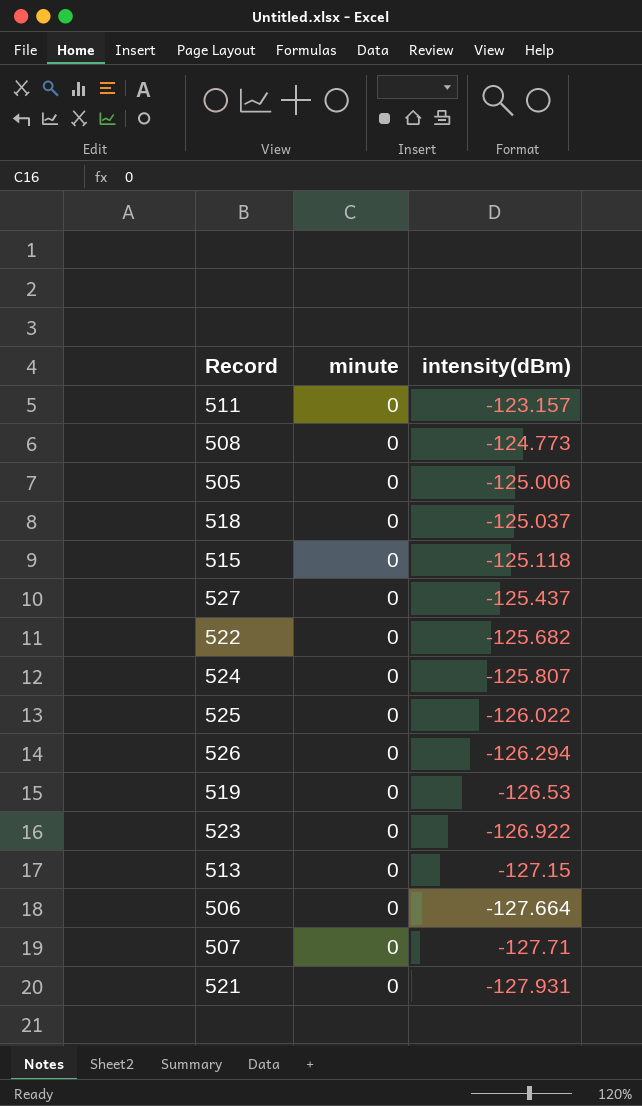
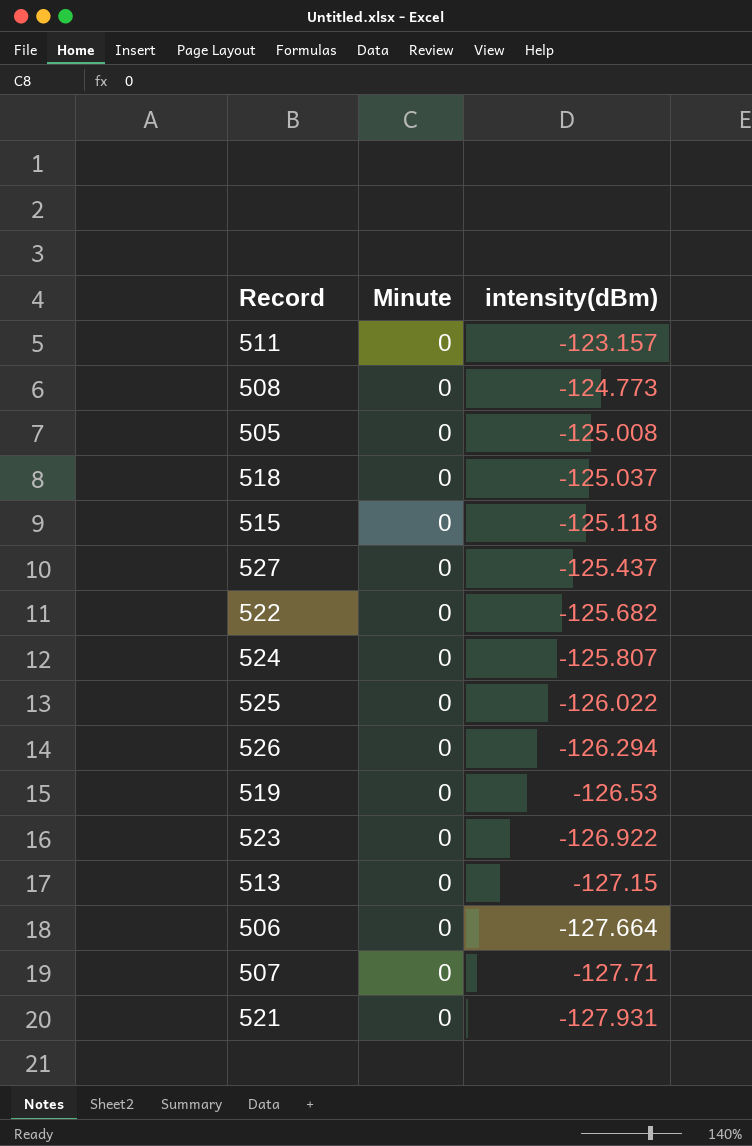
column name: minute -> Minute
505 | intensity(dBm): -125.006 -> -125.008

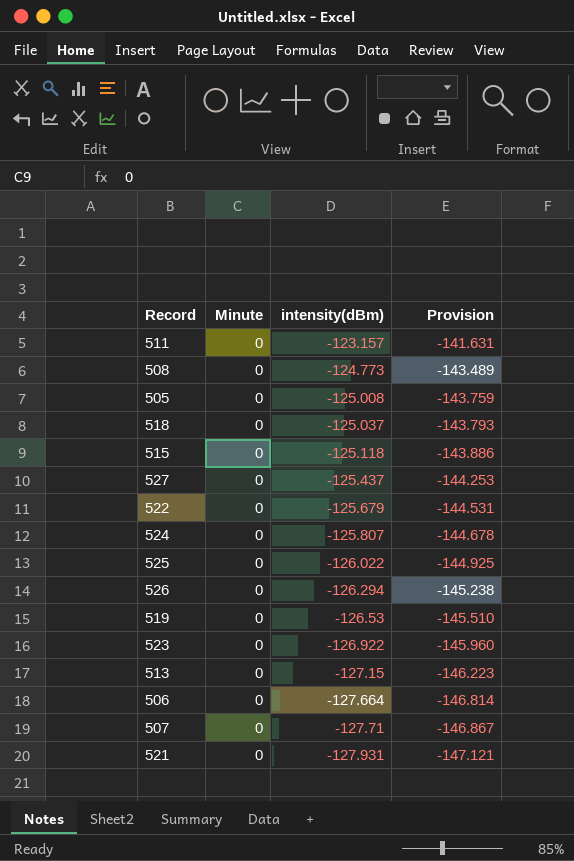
column Provision | formula: none -> [intensity(dBm)] * 1.15
522 | intensity(dBm): -125.682 -> -125.679

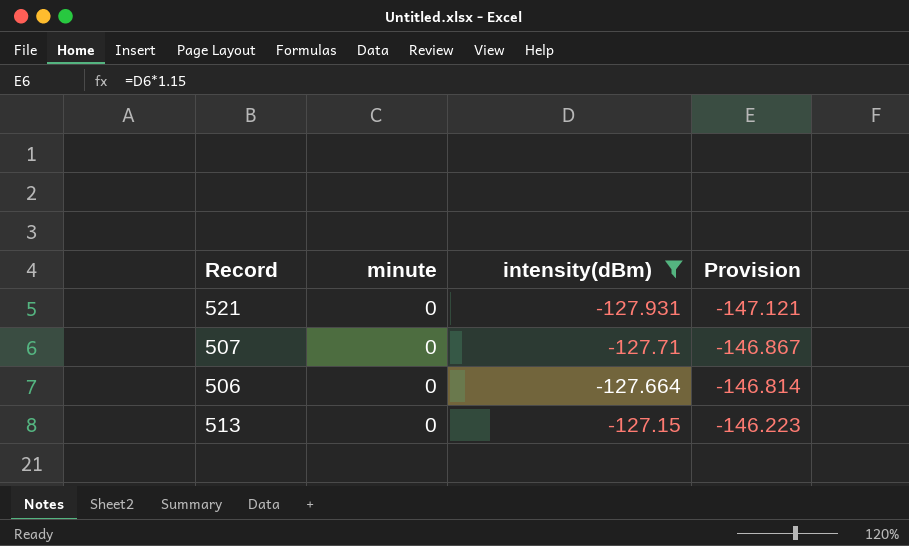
filter: none -> intensity(dBm) <= -127.15
row order: intensity(dBm) descending -> intensity(dBm) ascending
column name: Minute -> minute

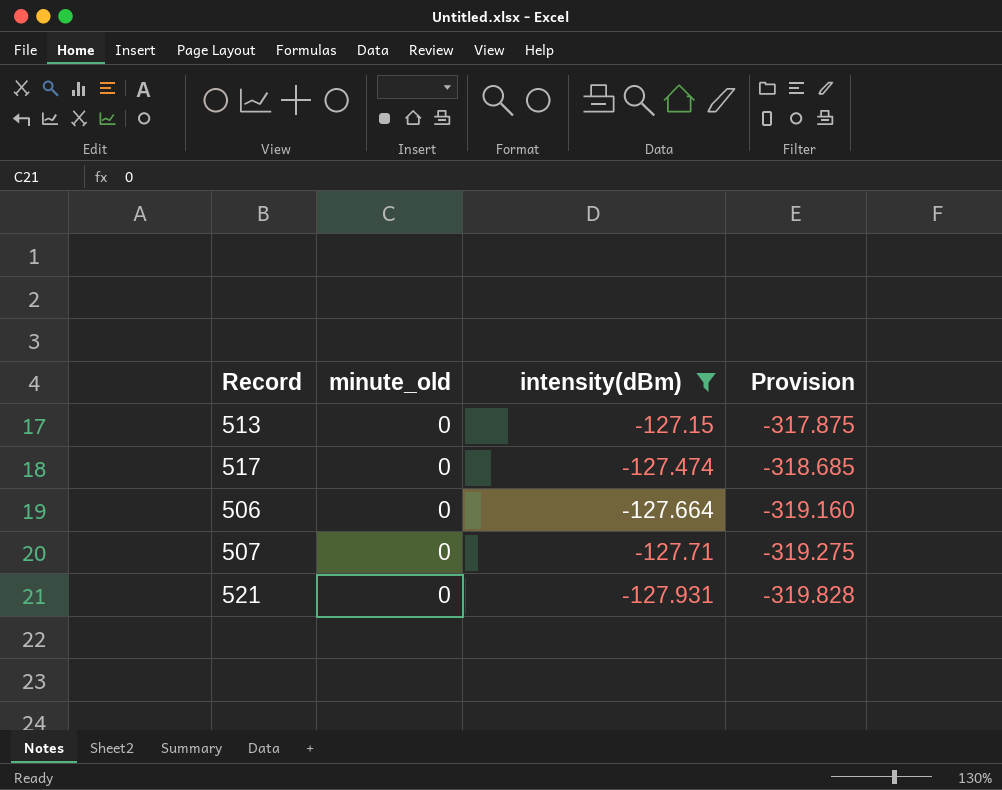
row order: intensity(dBm) ascending -> intensity(dBm) descending
column name: minute -> minute_old
column Provision | formula: [intensity(dBm)] * 1.15 -> [intensity(dBm)] * 2.5
row 517: none -> 0 | -127.474 | -318.685

